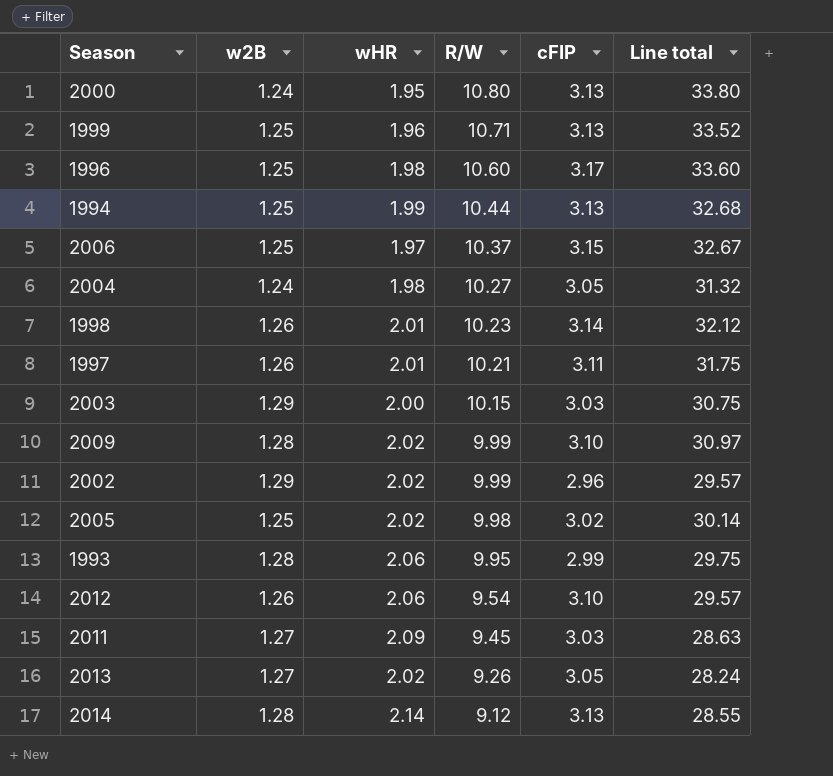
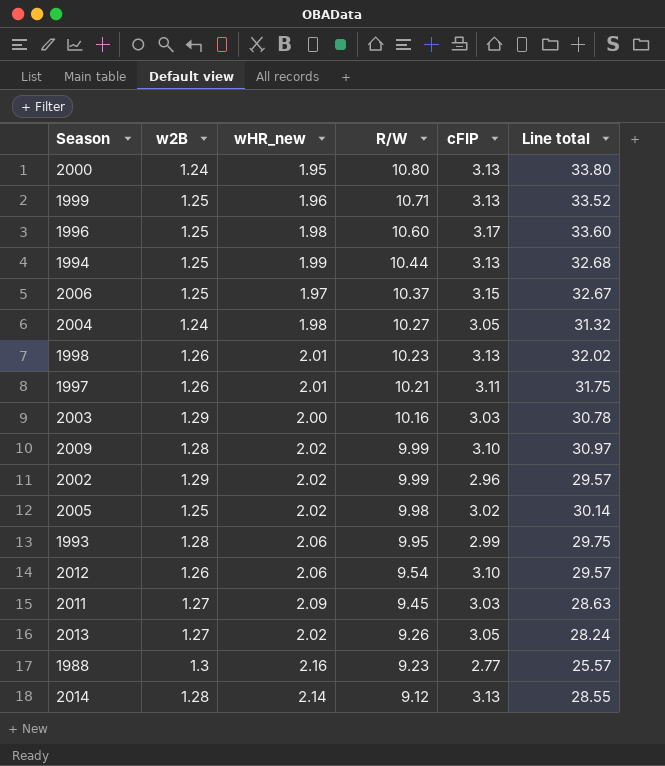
column name: wHR -> wHR_new
1998 | cFIP: 3.14 -> 3.13
1998 | Line total: 32.12 -> 32.02
2003 | R/W: 10.15 -> 10.16
2003 | Line total: 30.75 -> 30.78
row 1988: none -> 1.3 | 2.16 | 9.23 | 2.77 | 25.57

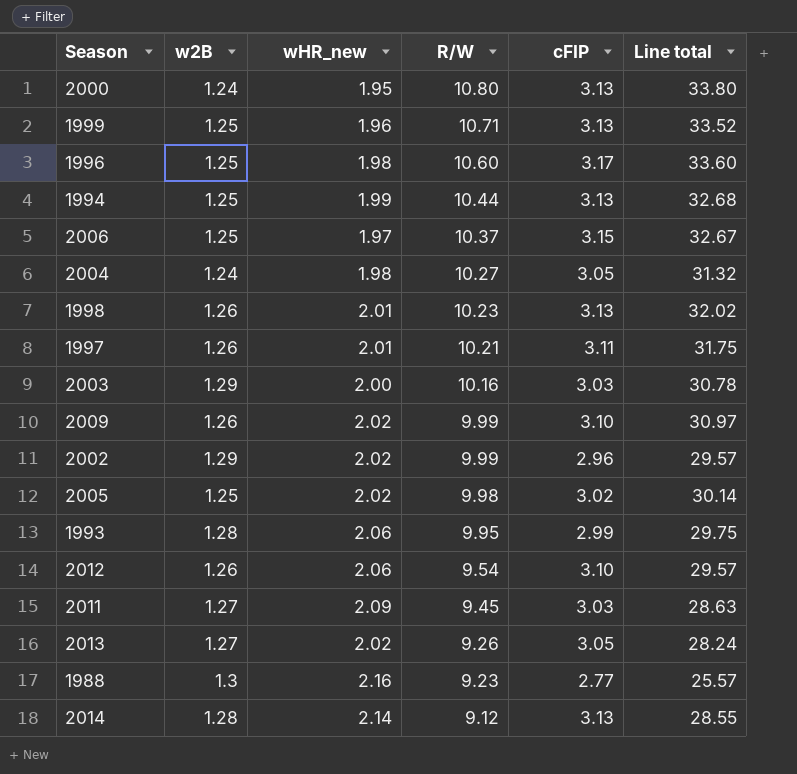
2009 | w2B: 1.28 -> 1.26

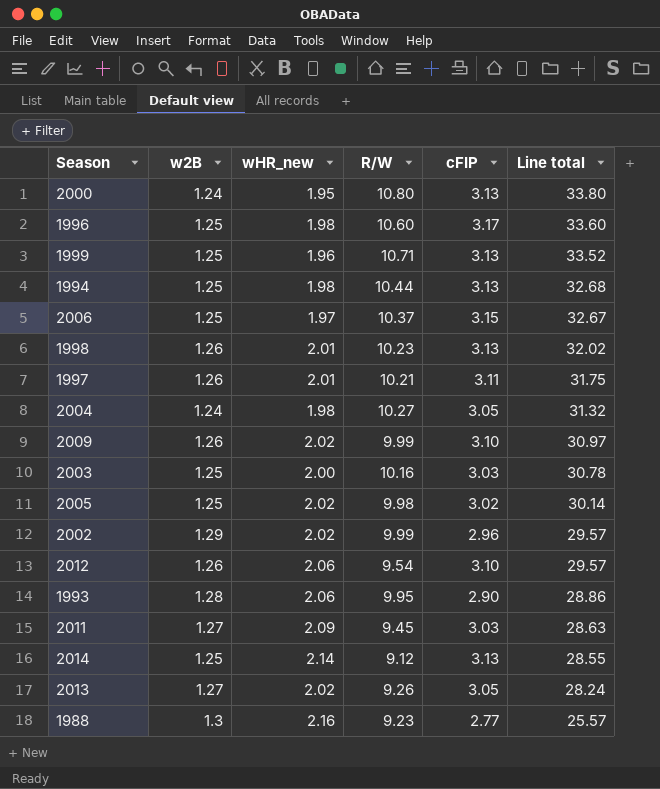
row order: R/W descending -> Line total descending
1994 | wHR_new: 1.99 -> 1.98
2003 | w2B: 1.29 -> 1.25
1993 | cFIP: 2.99 -> 2.90
1993 | Line total: 29.75 -> 28.86
2014 | w2B: 1.28 -> 1.25

